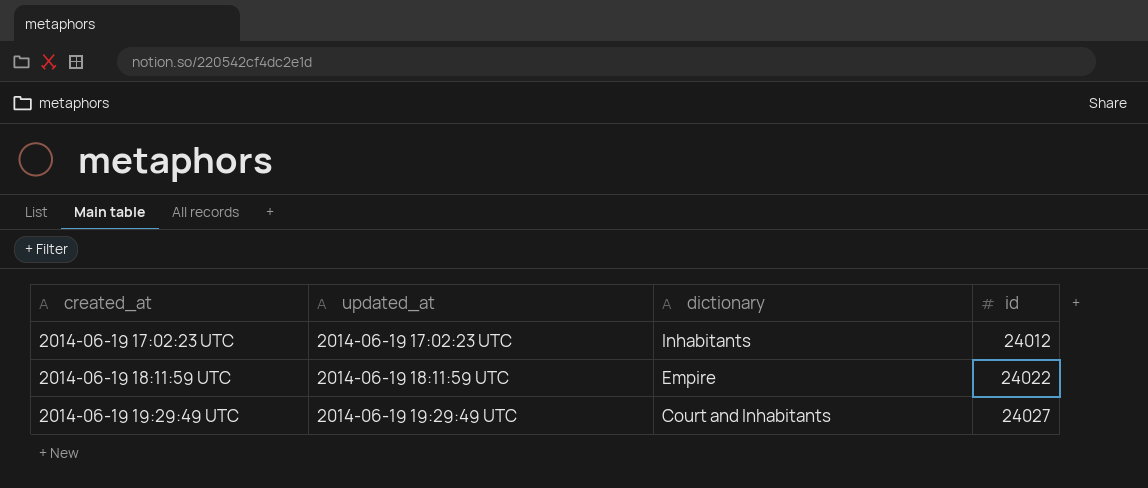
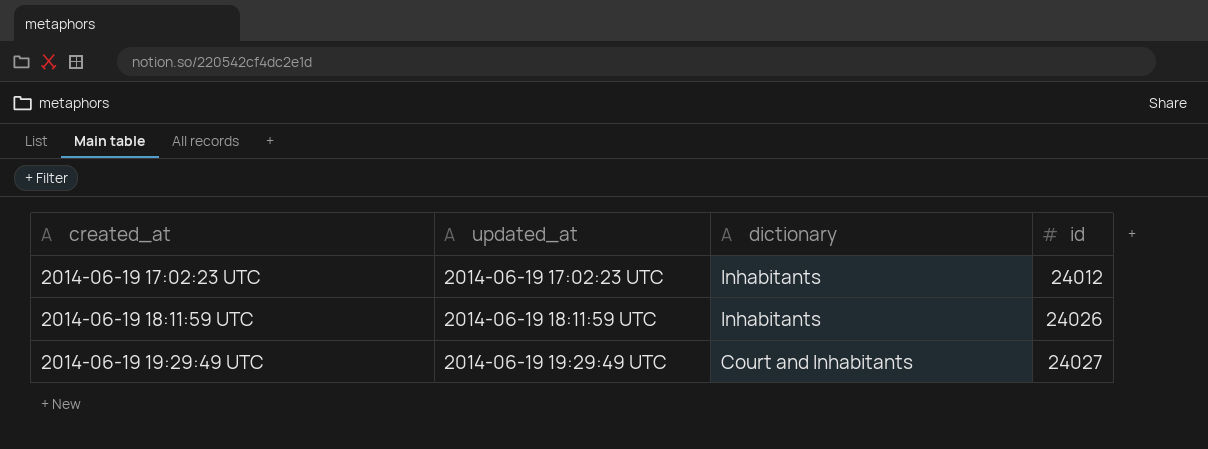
2014-06-19 18:11:59 UTC | dictionary: Empire -> Inhabitants
2014-06-19 18:11:59 UTC | id: 24022 -> 24026

